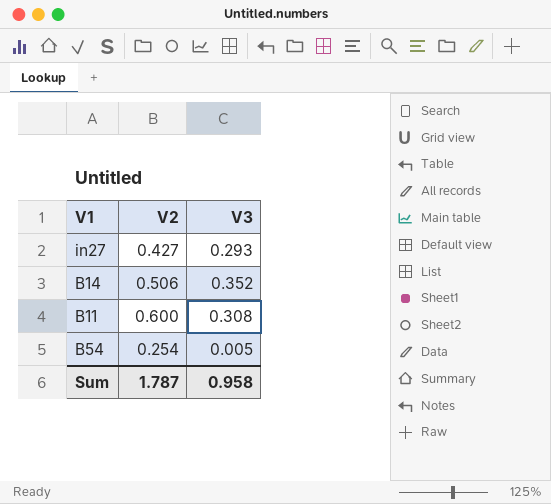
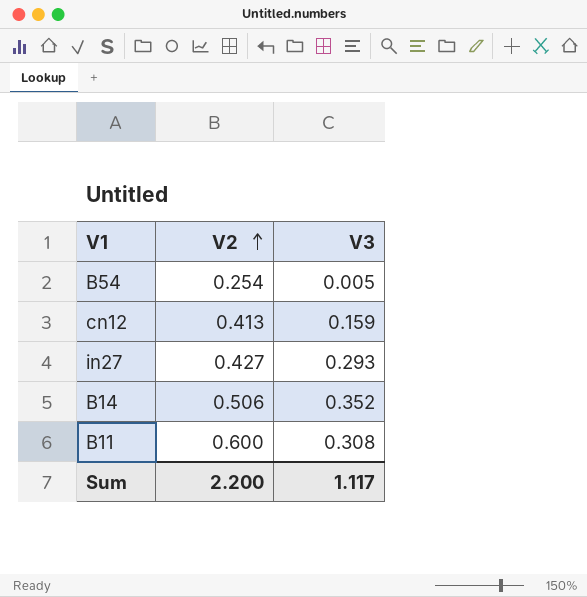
row order: none -> V2 ascending
row cn12: none -> 0.413 | 0.159
Sum | V2: 1.787 -> 2.200
Sum | V3: 0.958 -> 1.117

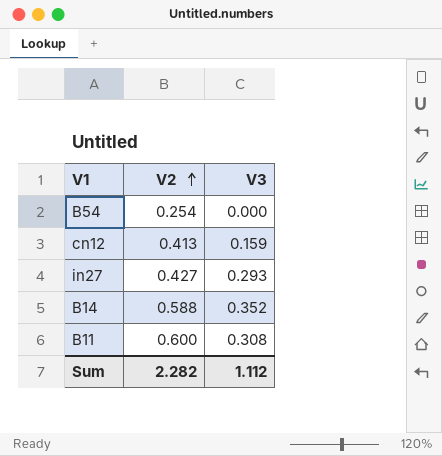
B54 | V3: 0.005 -> 0.000
B14 | V2: 0.506 -> 0.588
Sum | V2: 2.200 -> 2.282
Sum | V3: 1.117 -> 1.112

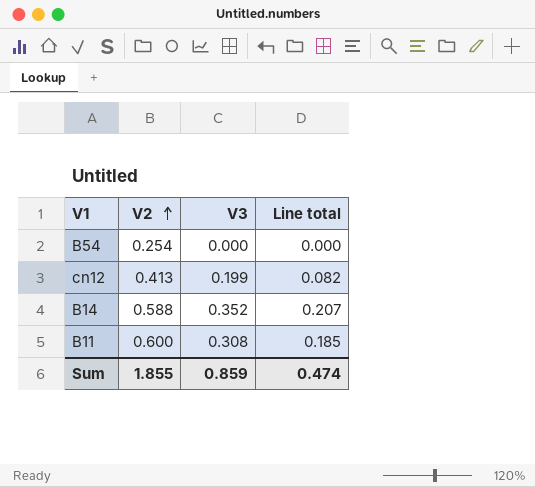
column Line total | formula: none -> [V2] * [V3]
row in27: 0.427 | 0.293 -> none
cn12 | V3: 0.159 -> 0.199
Sum | V2: 2.282 -> 1.855
Sum | V3: 1.112 -> 0.859

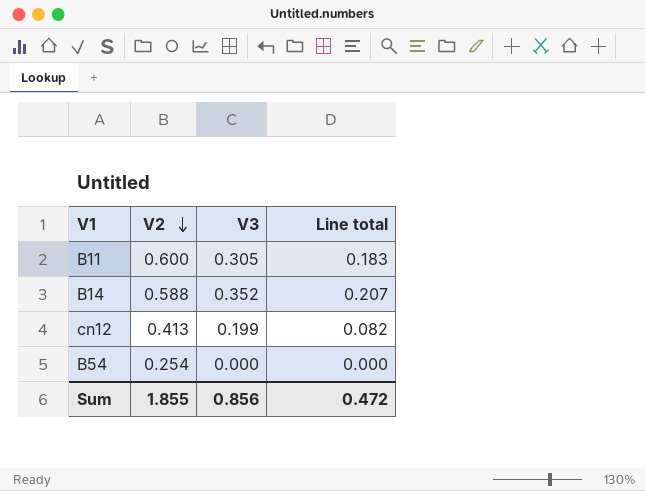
row order: V2 ascending -> V2 descending
B11 | V3: 0.308 -> 0.305
B11 | Line total: 0.185 -> 0.183
Sum | V3: 0.859 -> 0.856
Sum | Line total: 0.474 -> 0.472

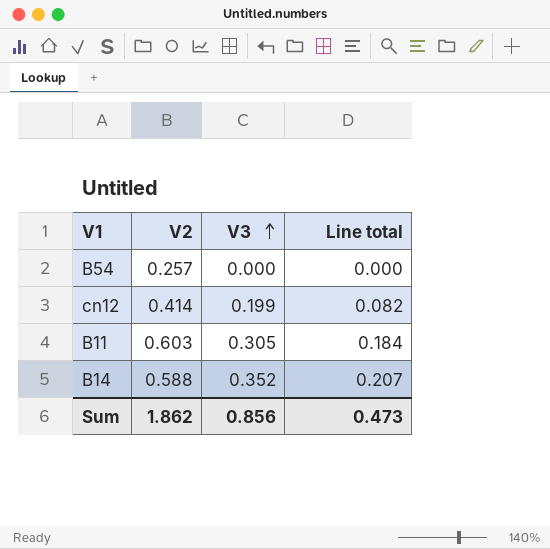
row order: V2 descending -> V3 ascending
B54 | V2: 0.254 -> 0.257
cn12 | V2: 0.413 -> 0.414
B11 | V2: 0.600 -> 0.603
B11 | Line total: 0.183 -> 0.184
Sum | V2: 1.855 -> 1.862
Sum | Line total: 0.472 -> 0.473

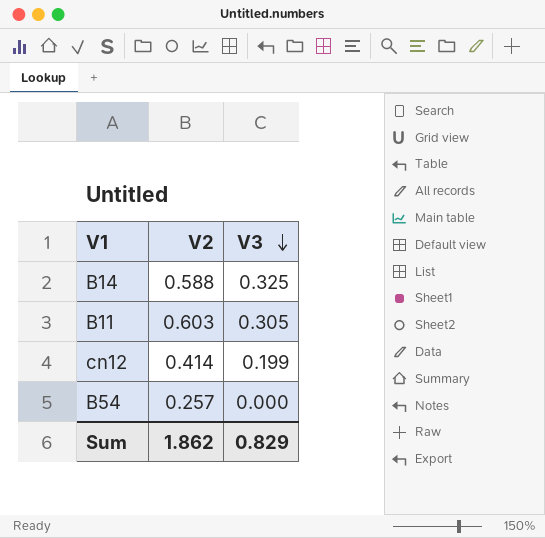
row order: V3 ascending -> V3 descending
column Line total | formula: [V2] * [V3] -> none
B14 | V3: 0.352 -> 0.325
Sum | V3: 0.856 -> 0.829

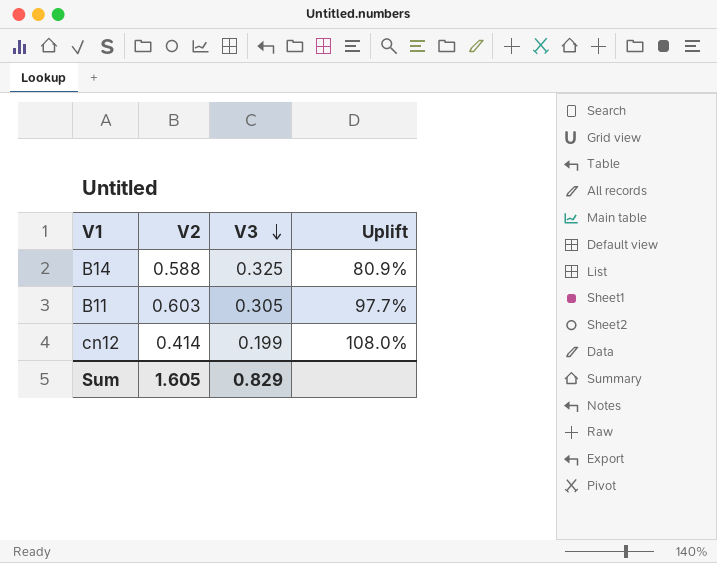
column Uplift | formula: none -> ([V2] - [V3]) / [V3]
row B54: 0.257 | 0.000 -> none
Sum | V2: 1.862 -> 1.605

